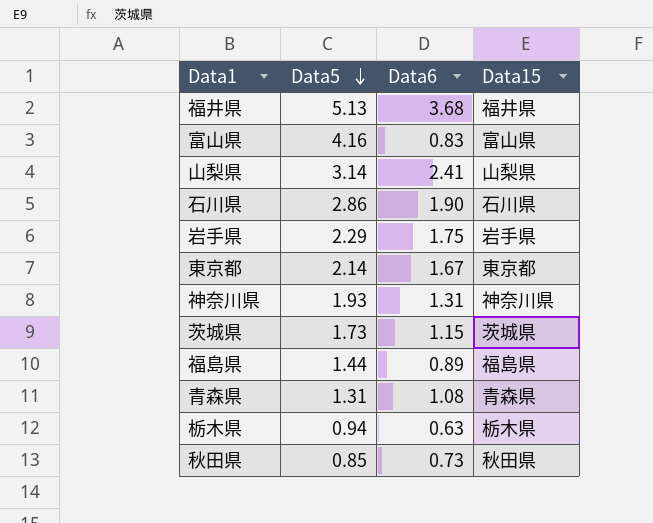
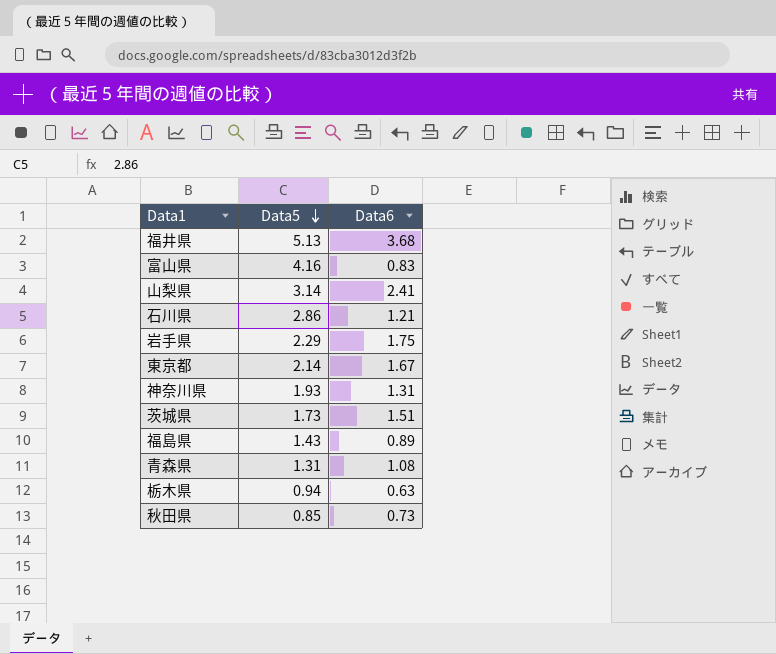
column Data15 | position: 4 -> none
石川県 | Data6: 1.90 -> 1.21
茨城県 | Data6: 1.15 -> 1.51
福島県 | Data5: 1.44 -> 1.43

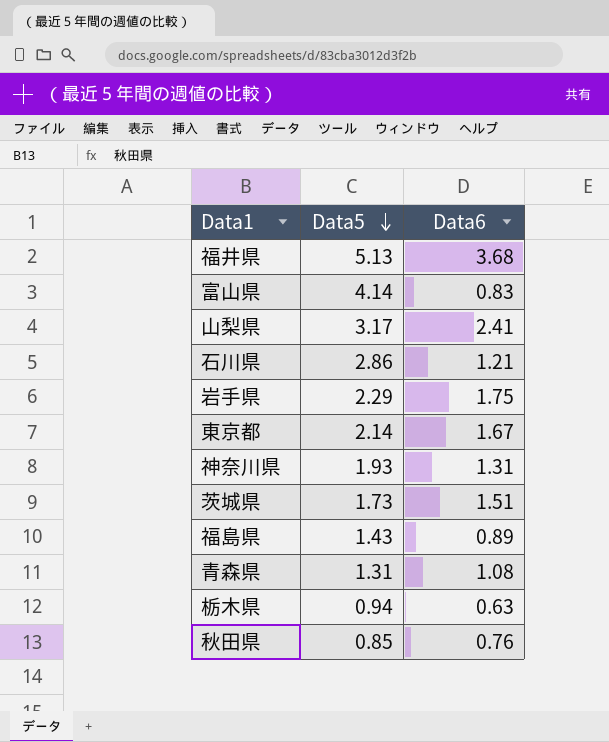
富山県 | Data5: 4.16 -> 4.14
山梨県 | Data5: 3.14 -> 3.17
秋田県 | Data6: 0.73 -> 0.76

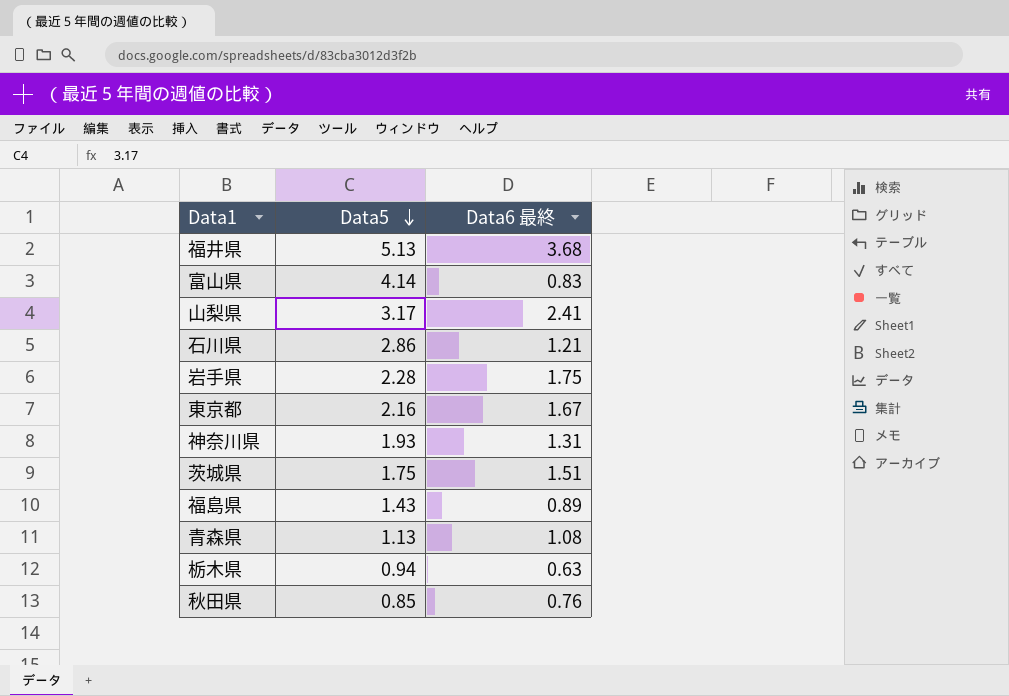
column name: Data6 -> Data6 最終
岩手県 | Data5: 2.29 -> 2.28
東京都 | Data5: 2.14 -> 2.16
茨城県 | Data5: 1.73 -> 1.75
青森県 | Data5: 1.31 -> 1.13

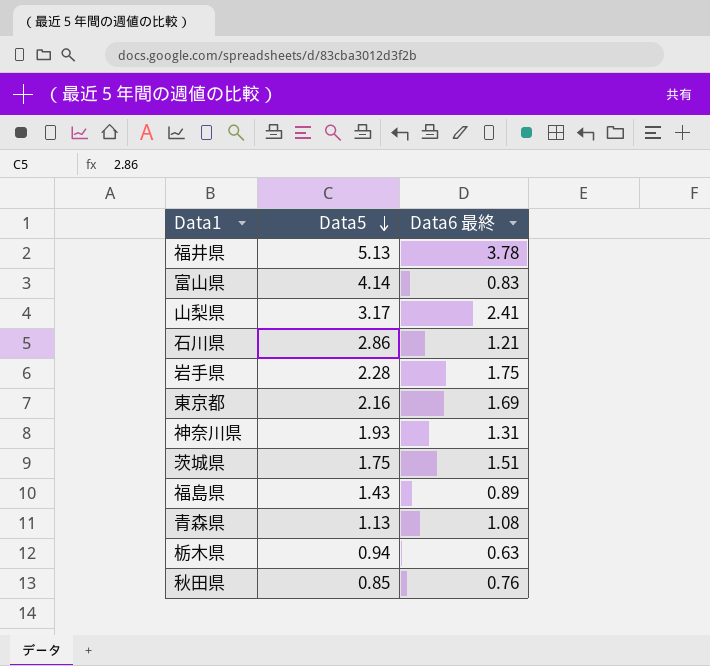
福井県 | Data6 最終: 3.68 -> 3.78
東京都 | Data6 最終: 1.67 -> 1.69

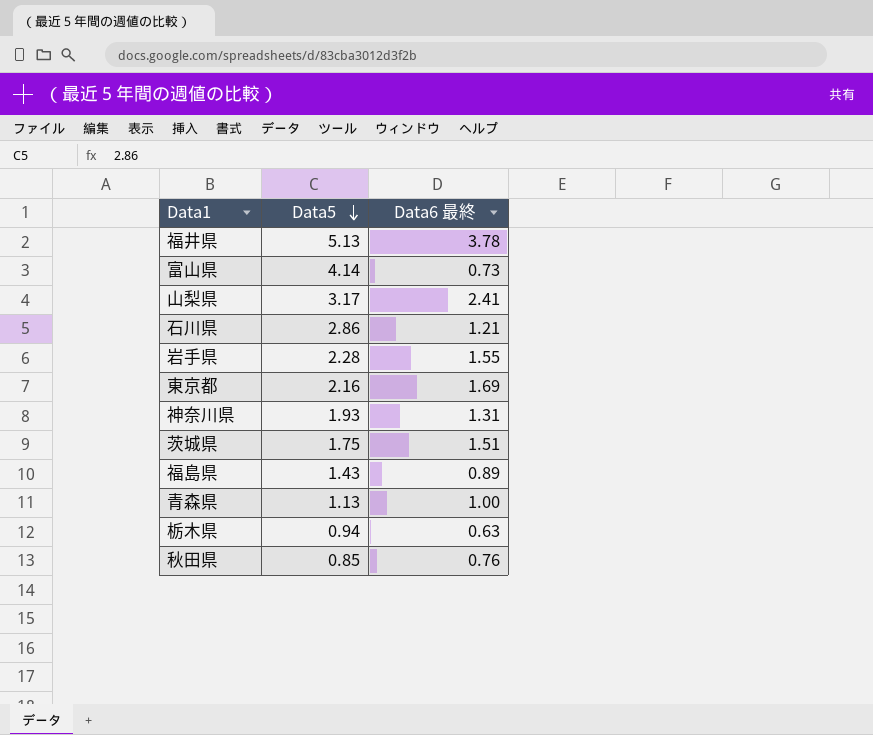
富山県 | Data6 最終: 0.83 -> 0.73
岩手県 | Data6 最終: 1.75 -> 1.55
青森県 | Data6 最終: 1.08 -> 1.00

